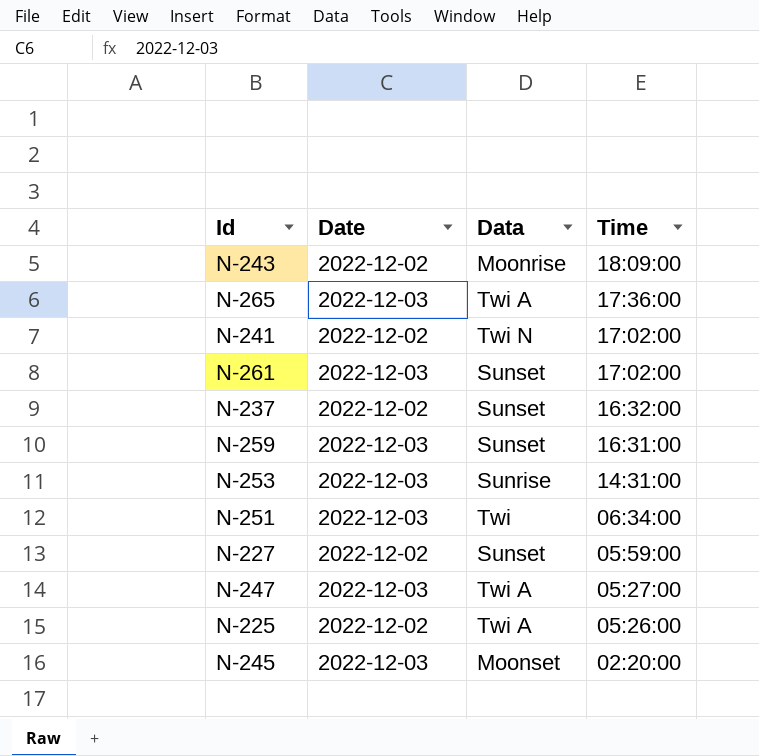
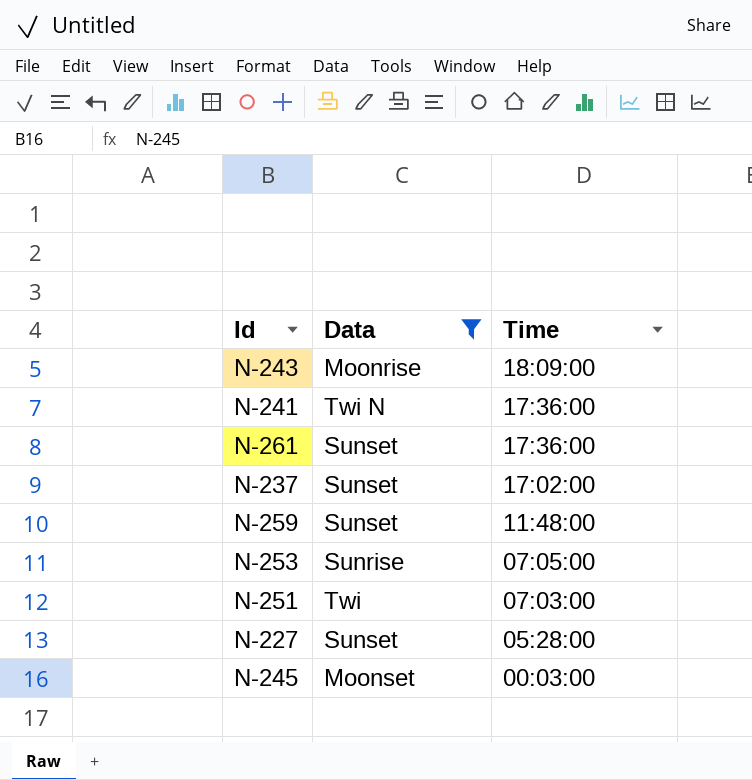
filter: none -> Data != Twi A
column Date | position: 2 -> none
N-241 | Time: 17:02:00 -> 17:36:00
N-261 | Time: 17:02:00 -> 17:36:00
N-237 | Time: 16:32:00 -> 17:02:00
N-259 | Time: 16:31:00 -> 11:48:00
N-253 | Time: 14:31:00 -> 07:05:00
N-251 | Time: 06:34:00 -> 07:03:00
N-227 | Time: 05:59:00 -> 05:28:00
N-245 | Time: 02:20:00 -> 00:03:00

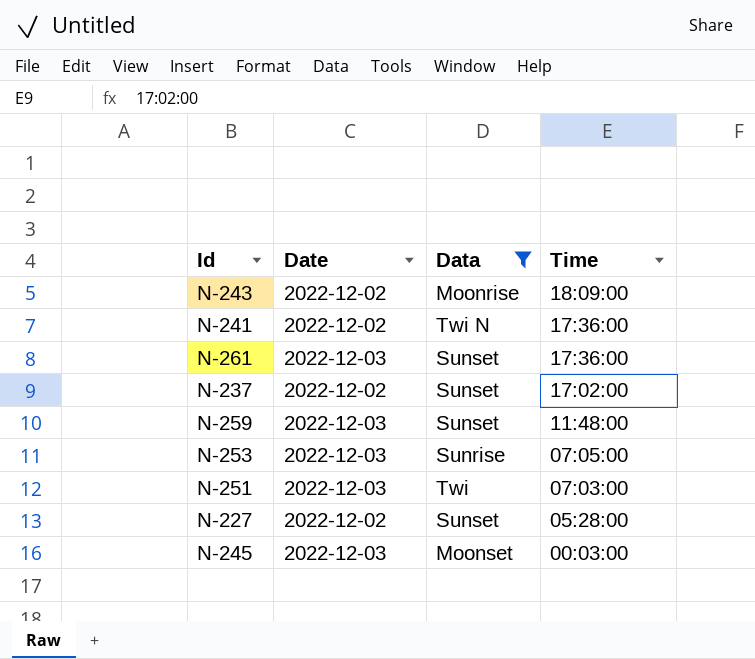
column Date | position: none -> 2

